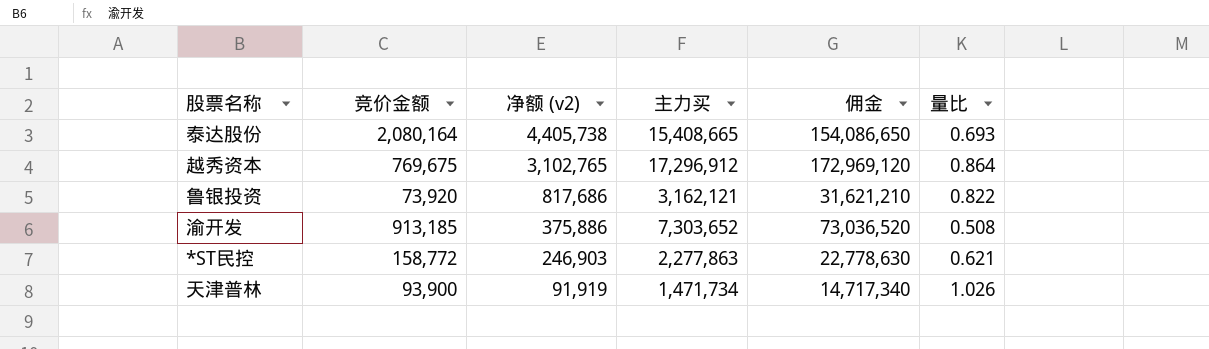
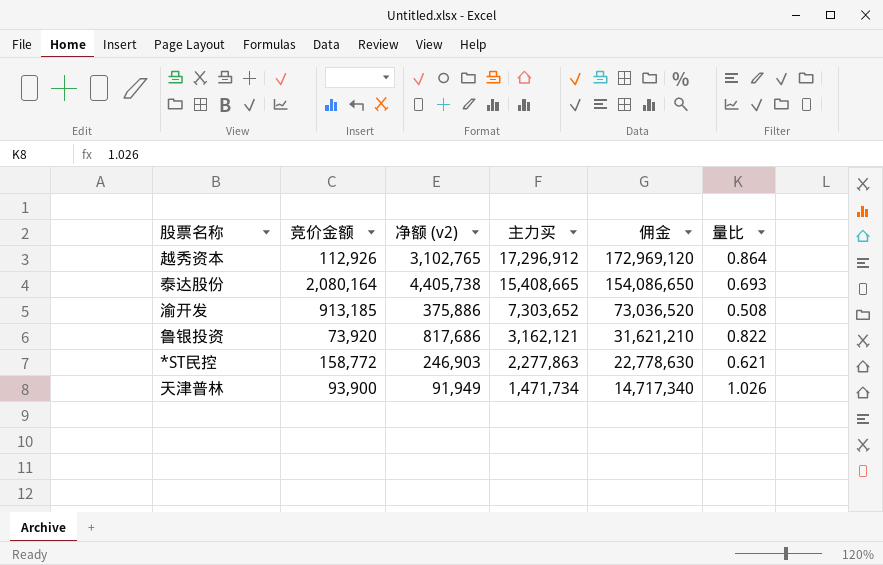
row order: 净额 (v2) descending -> 主力买 descending
越秀资本 | 竞价金额: 769,675 -> 112,926
天津普林 | 净额 (v2): 91,919 -> 91,949

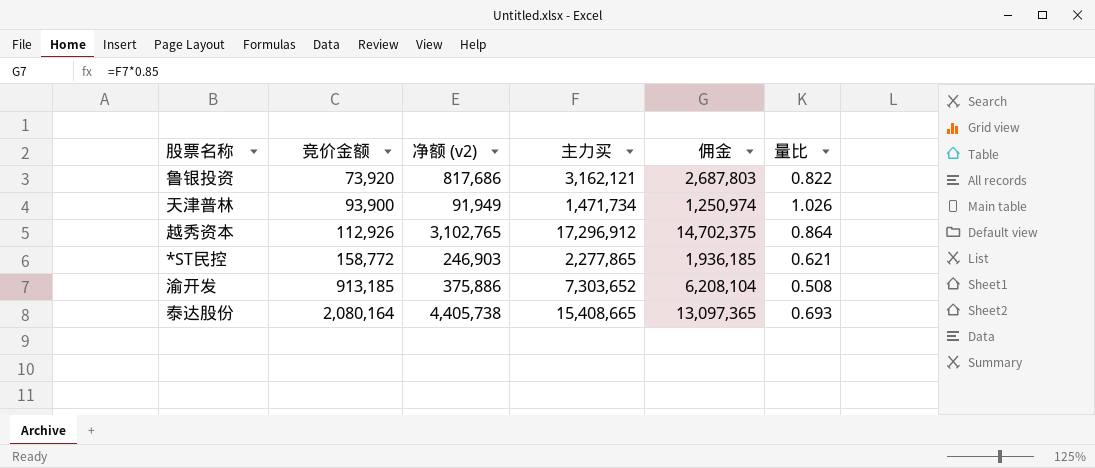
row order: 主力买 descending -> 竞价金额 ascending
column 佣金 | formula: [主力买] * 10 -> [主力买] * 0.85
*ST民控 | 主力买: 2,277,863 -> 2,277,865

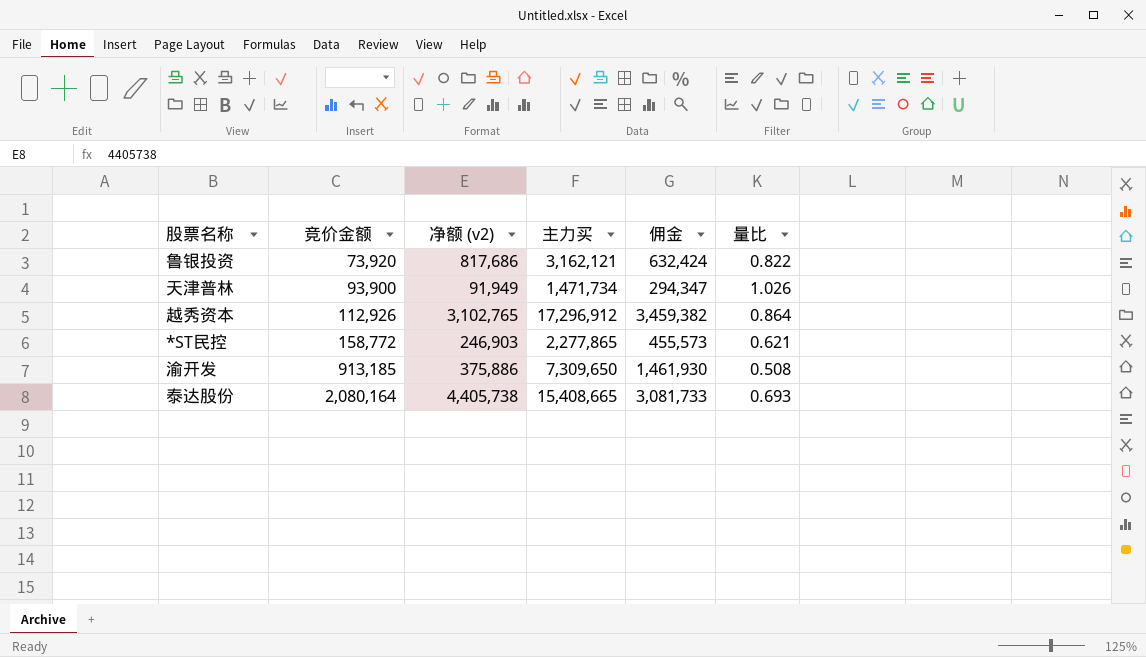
column 佣金 | formula: [主力买] * 0.85 -> [主力买] * 0.2
渝开发 | 主力买: 7,303,652 -> 7,309,650

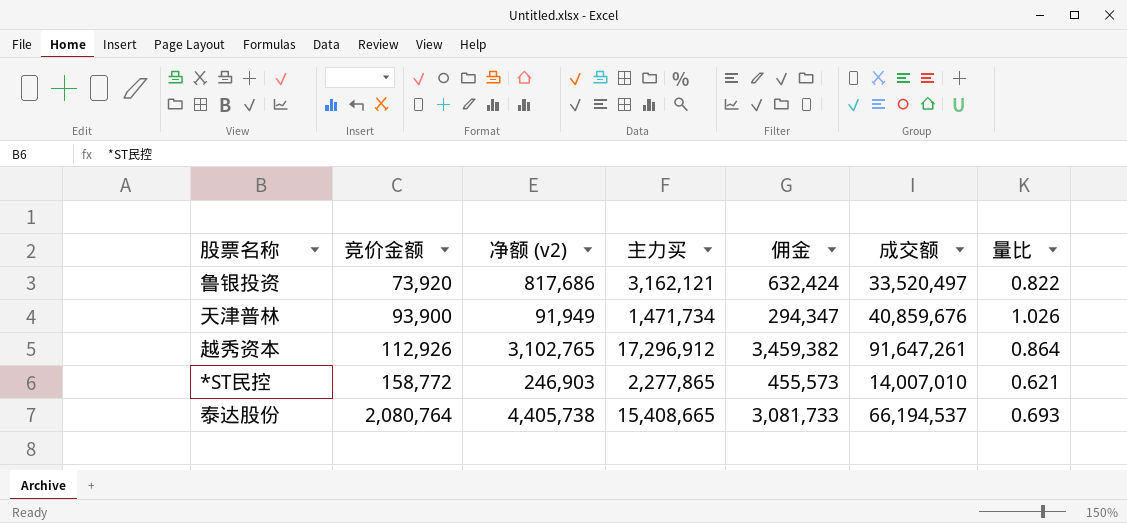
column 成交额 | position: none -> 6
row 渝开发: 913,185 | 375,886 | 7,309,650 | 1,461,930 | 0.508 -> none
泰达股份 | 竞价金额: 2,080,164 -> 2,080,764

